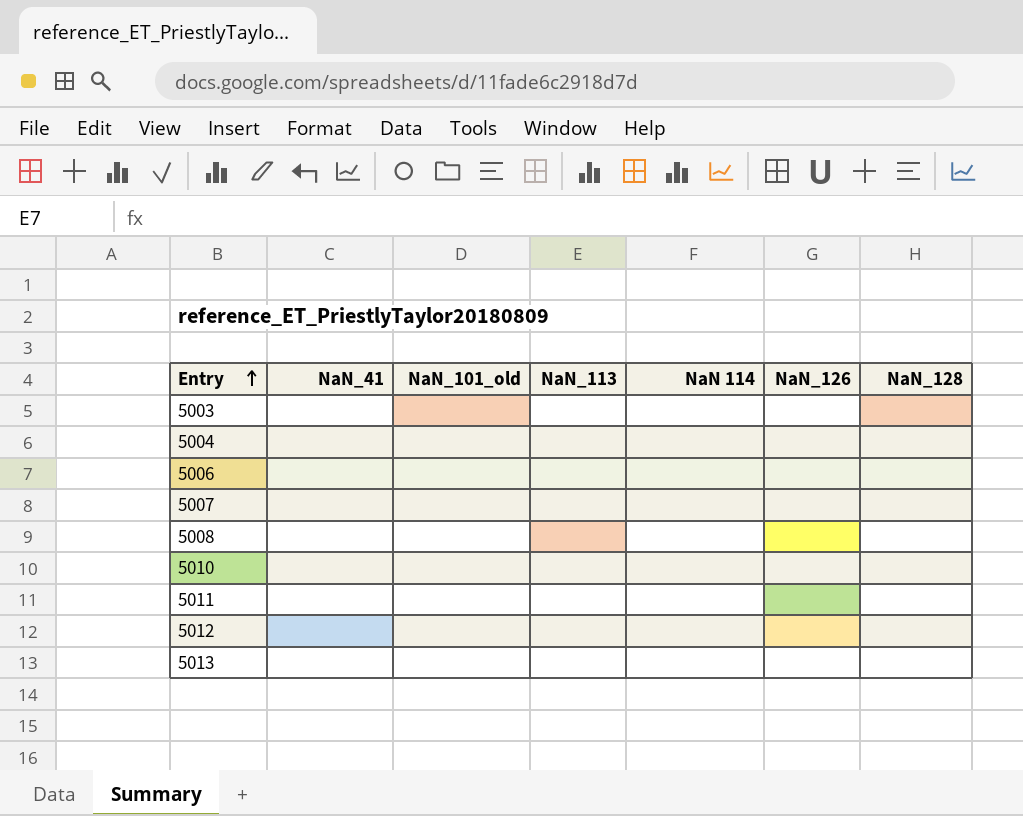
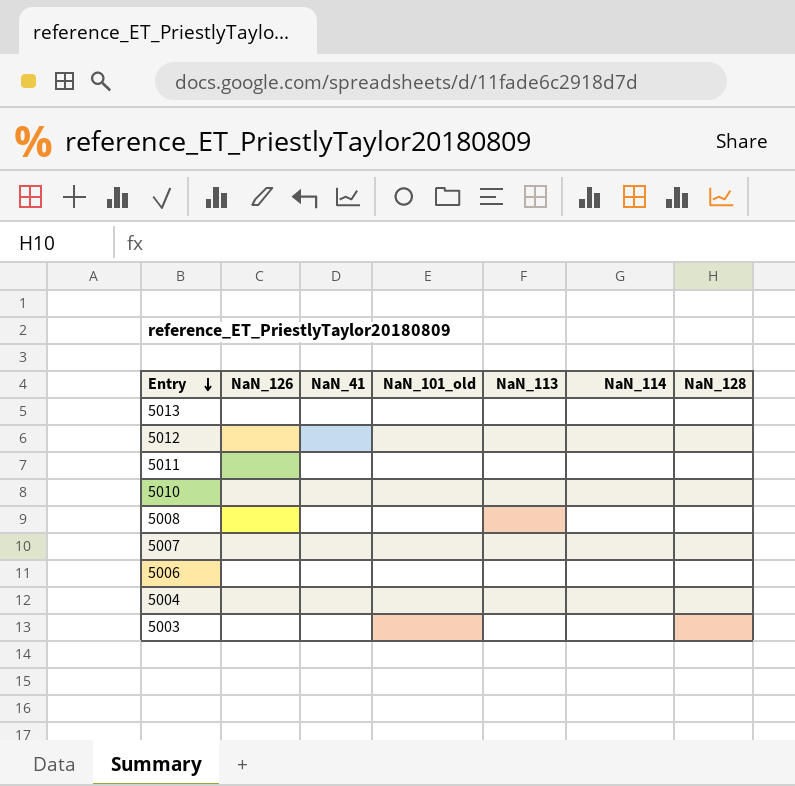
row order: Entry ascending -> Entry descending
column NaN_126 | position: 6 -> 2
column name: NaN 114 -> NaN_114

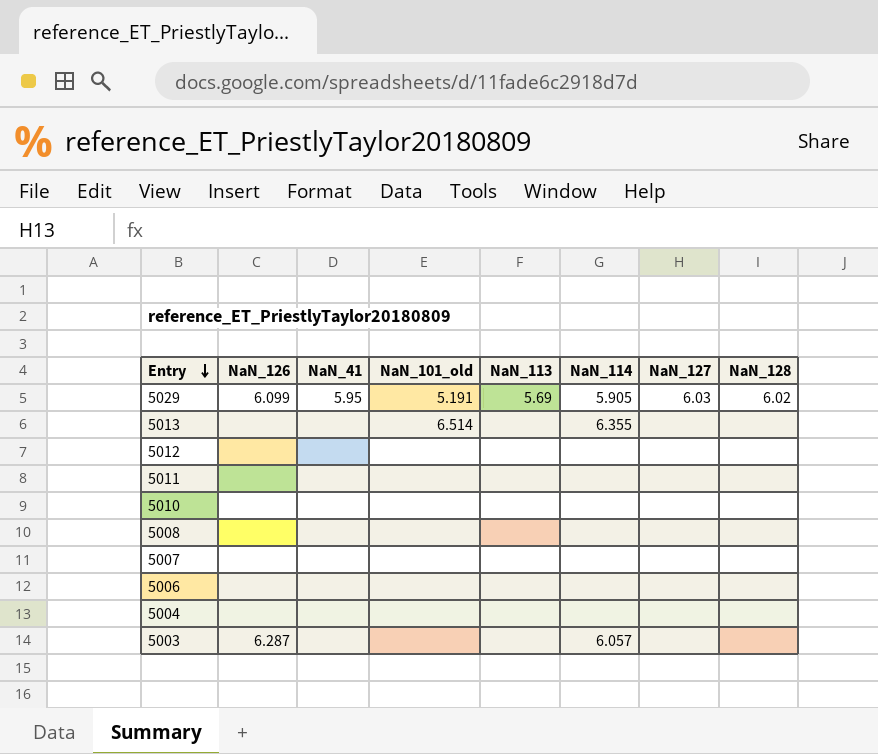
column NaN_127 | position: none -> 7
row 5029: none -> 6.099 | 5.95 | 5.191 | 5.69 | 5.905 | 6.03 | 6.02
5013 | NaN_101_old: none -> 6.514
5013 | NaN_114: none -> 6.355
5003 | NaN_126: none -> 6.287
5003 | NaN_114: none -> 6.057

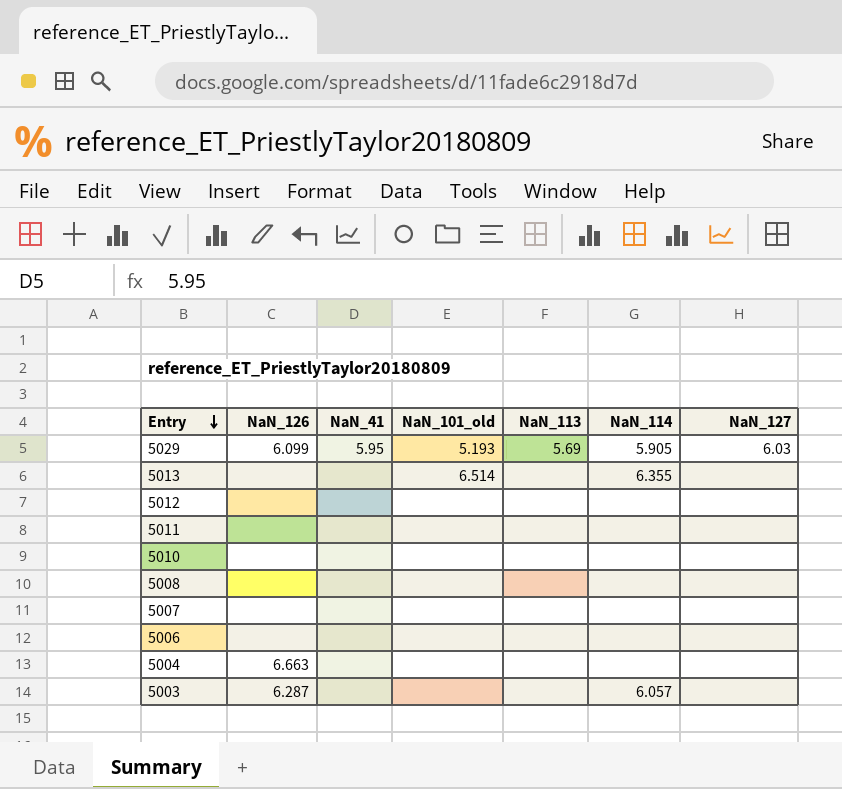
column NaN_128 | position: 8 -> none
5029 | NaN_101_old: 5.191 -> 5.193
5004 | NaN_126: none -> 6.663

